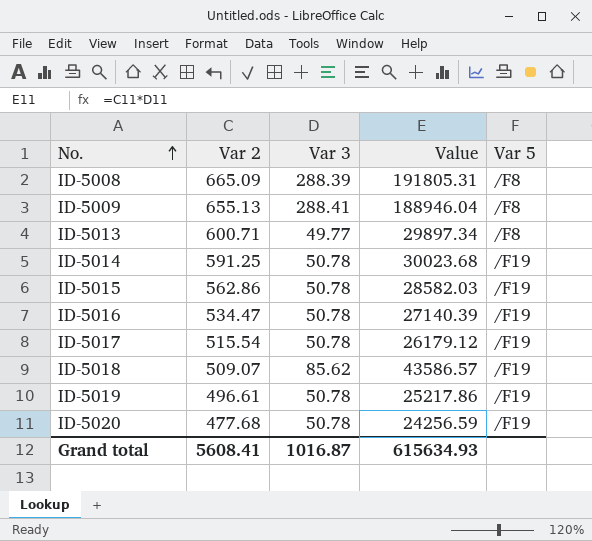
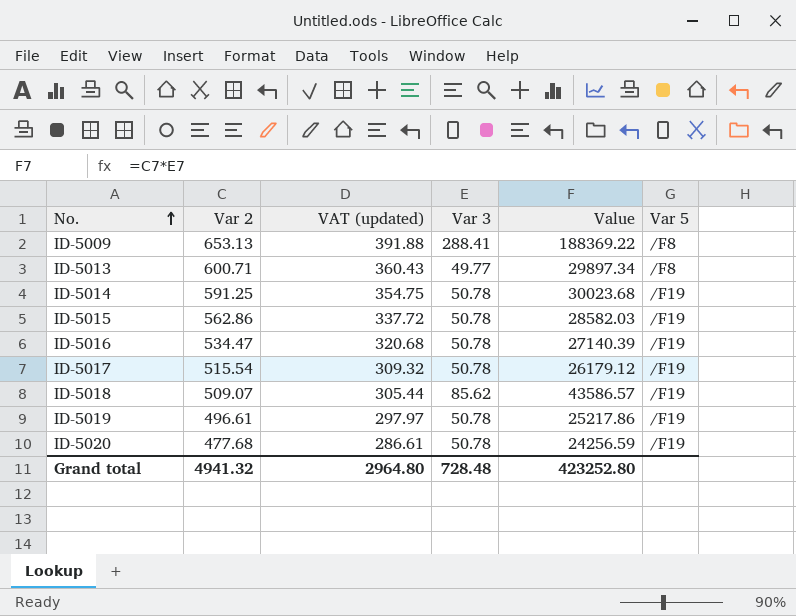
column VAT (updated) | formula: none -> [Var 2] * 0.6
row ID-5008: 665.09 | 288.39 | 191805.31 | /F8 -> none
ID-5009 | Var 2: 655.13 -> 653.13
ID-5009 | Value: 188946.04 -> 188369.22
Grand total | Var 2: 5608.41 -> 4941.32
Grand total | Var 3: 1016.87 -> 728.48
Grand total | Value: 615634.93 -> 423252.80

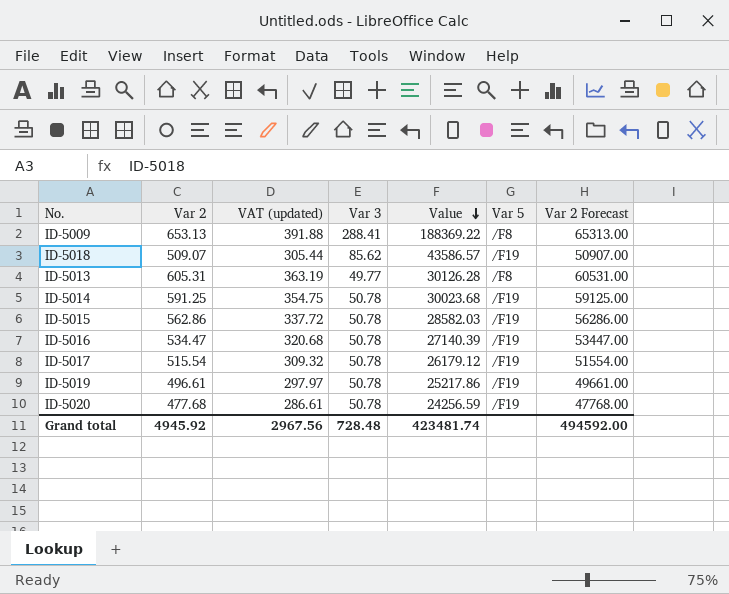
row order: No. ascending -> Value descending
column Var 2 Forecast | formula: none -> [Var 2] * 100
ID-5013 | Var 2: 600.71 -> 605.31
ID-5013 | VAT (updated): 360.43 -> 363.19
ID-5013 | Value: 29897.34 -> 30126.28
Grand total | Var 2: 4941.32 -> 4945.92
Grand total | VAT (updated): 2964.80 -> 2967.56
Grand total | Value: 423252.80 -> 423481.74

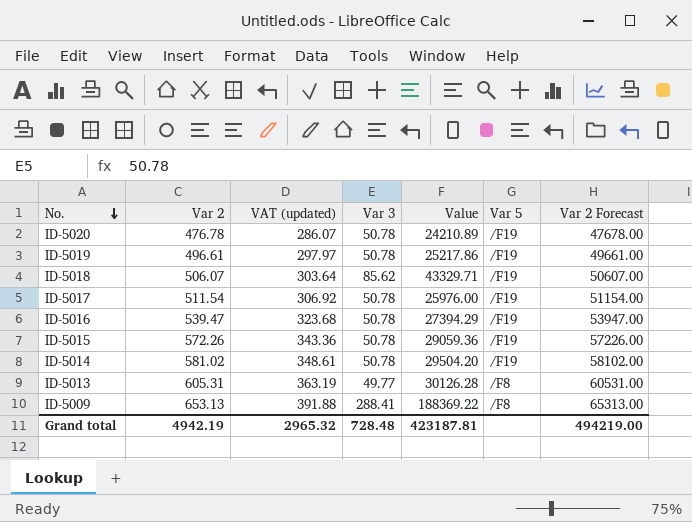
row order: Value descending -> No. descending
ID-5020 | Var 2: 477.68 -> 476.78
ID-5020 | VAT (updated): 286.61 -> 286.07
ID-5020 | Value: 24256.59 -> 24210.89
ID-5020 | Var 2 Forecast: 47768.00 -> 47678.00
ID-5018 | Var 2: 509.07 -> 506.07
ID-5018 | VAT (updated): 305.44 -> 303.64
ID-5018 | Value: 43586.57 -> 43329.71
ID-5018 | Var 2 Forecast: 50907.00 -> 50607.00
ID-5017 | Var 2: 515.54 -> 511.54
ID-5017 | VAT (updated): 309.32 -> 306.92
ID-5017 | Value: 26179.12 -> 25976.00
ID-5017 | Var 2 Forecast: 51554.00 -> 51154.00
ID-5016 | Var 2: 534.47 -> 539.47
ID-5016 | VAT (updated): 320.68 -> 323.68
ID-5016 | Value: 27140.39 -> 27394.29
ID-5016 | Var 2 Forecast: 53447.00 -> 53947.00
ID-5015 | Var 2: 562.86 -> 572.26
ID-5015 | VAT (updated): 337.72 -> 343.36
ID-5015 | Value: 28582.03 -> 29059.36
ID-5015 | Var 2 Forecast: 56286.00 -> 57226.00
ID-5014 | Var 2: 591.25 -> 581.02
ID-5014 | VAT (updated): 354.75 -> 348.61
ID-5014 | Value: 30023.68 -> 29504.20
ID-5014 | Var 2 Forecast: 59125.00 -> 58102.00
Grand total | Var 2: 4945.92 -> 4942.19
Grand total | VAT (updated): 2967.56 -> 2965.32
Grand total | Value: 423481.74 -> 423187.81
Grand total | Var 2 Forecast: 494592.00 -> 494219.00

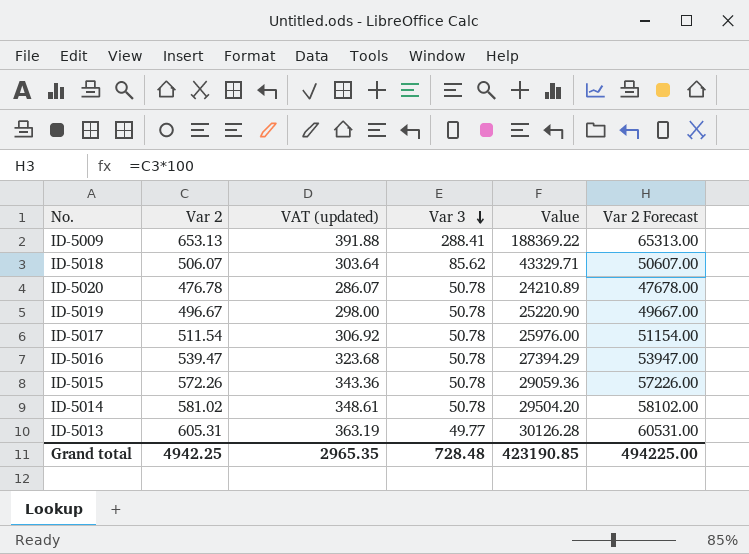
row order: No. descending -> Var 3 descending
column Var 5 | position: 6 -> none
ID-5019 | Var 2: 496.61 -> 496.67
ID-5019 | VAT (updated): 297.97 -> 298.00
ID-5019 | Value: 25217.86 -> 25220.90
ID-5019 | Var 2 Forecast: 49661.00 -> 49667.00
Grand total | Var 2: 4942.19 -> 4942.25
Grand total | VAT (updated): 2965.32 -> 2965.35
Grand total | Value: 423187.81 -> 423190.85
Grand total | Var 2 Forecast: 494219.00 -> 494225.00

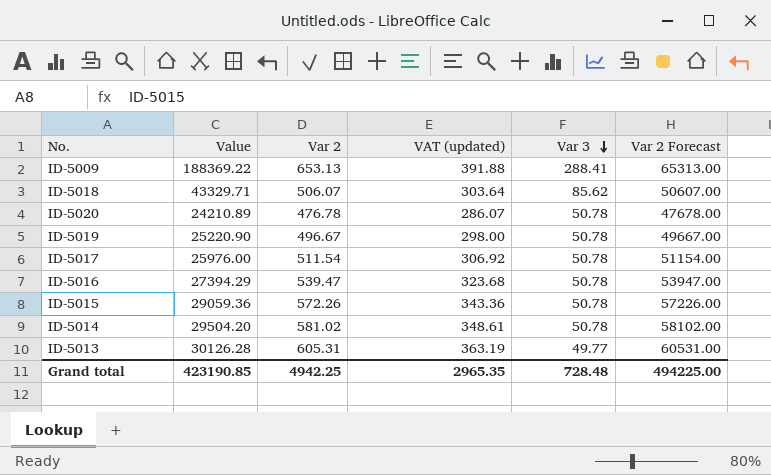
column Value | position: 5 -> 2

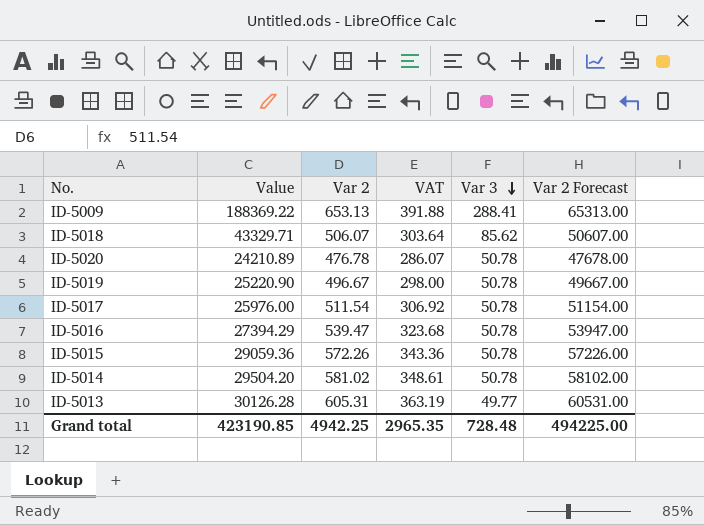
column name: VAT (updated) -> VAT

